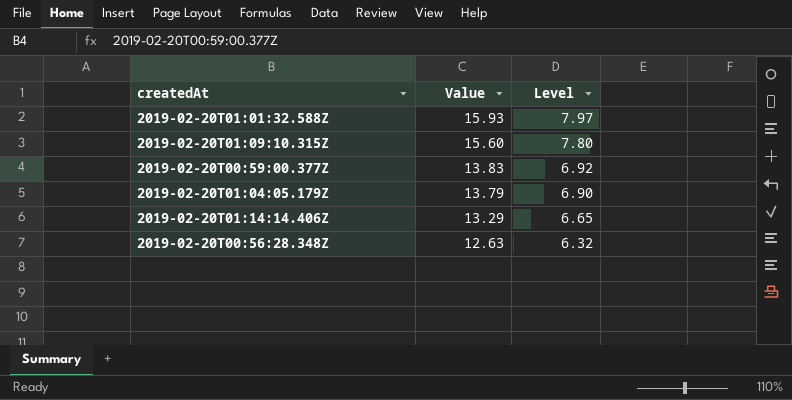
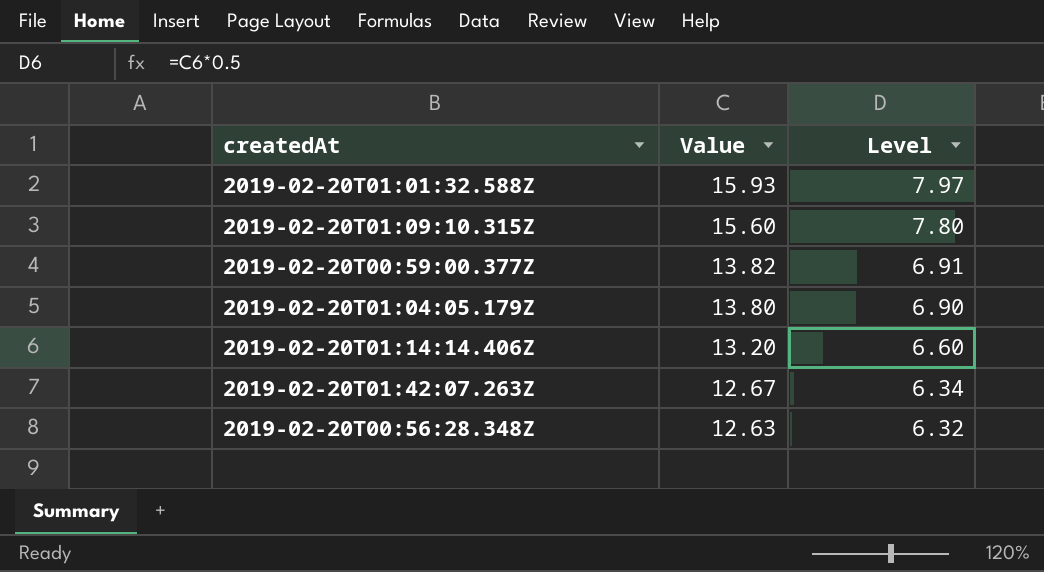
2019-02-20T00:59:00.377Z | Value: 13.83 -> 13.82
2019-02-20T00:59:00.377Z | Level: 6.92 -> 6.91
2019-02-20T01:04:05.179Z | Value: 13.79 -> 13.80
2019-02-20T01:14:14.406Z | Value: 13.29 -> 13.20
2019-02-20T01:14:14.406Z | Level: 6.65 -> 6.60
row 2019-02-20T01:42:07.263Z: none -> 12.67 | 6.34

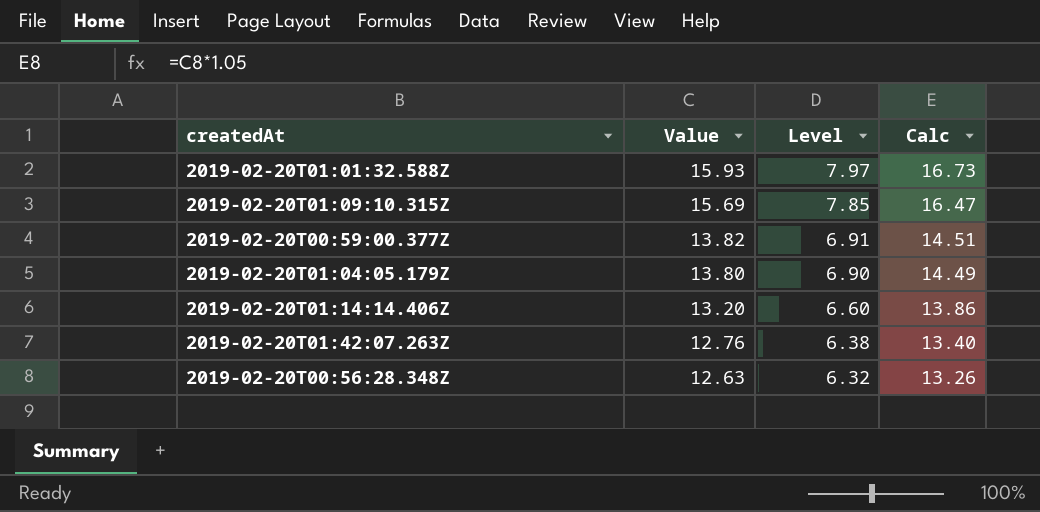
column Calc | formula: none -> [Value] * 1.05
2019-02-20T01:09:10.315Z | Value: 15.60 -> 15.69
2019-02-20T01:09:10.315Z | Level: 7.80 -> 7.85
2019-02-20T01:42:07.263Z | Value: 12.67 -> 12.76
2019-02-20T01:42:07.263Z | Level: 6.34 -> 6.38

